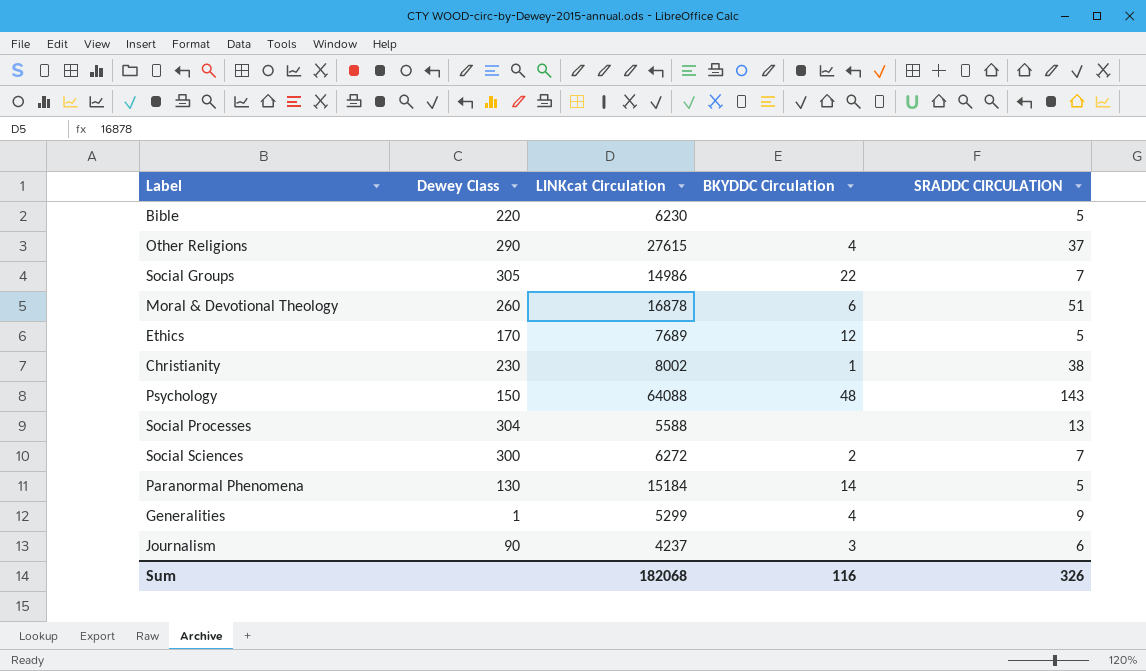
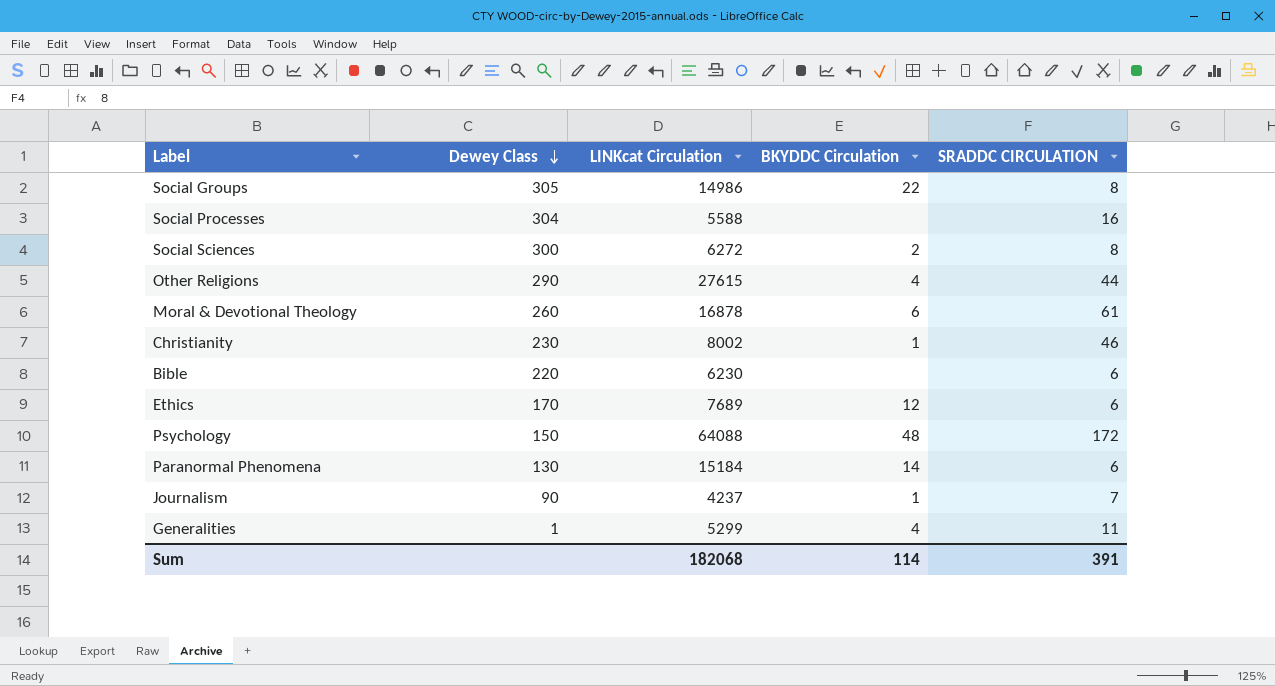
row order: none -> Dewey Class descending
Social Groups | SRADDC CIRCULATION: 7 -> 8
Social Processes | SRADDC CIRCULATION: 13 -> 16
Social Sciences | SRADDC CIRCULATION: 7 -> 8
Other Religions | SRADDC CIRCULATION: 37 -> 44
Moral & Devotional Theology | SRADDC CIRCULATION: 51 -> 61
Christianity | SRADDC CIRCULATION: 38 -> 46
Bible | SRADDC CIRCULATION: 5 -> 6
Ethics | SRADDC CIRCULATION: 5 -> 6
Psychology | SRADDC CIRCULATION: 143 -> 172
Paranormal Phenomena | SRADDC CIRCULATION: 5 -> 6
Journalism | BKYDDC Circulation: 3 -> 1
Journalism | SRADDC CIRCULATION: 6 -> 7
Generalities | SRADDC CIRCULATION: 9 -> 11
Sum | BKYDDC Circulation: 116 -> 114
Sum | SRADDC CIRCULATION: 326 -> 391

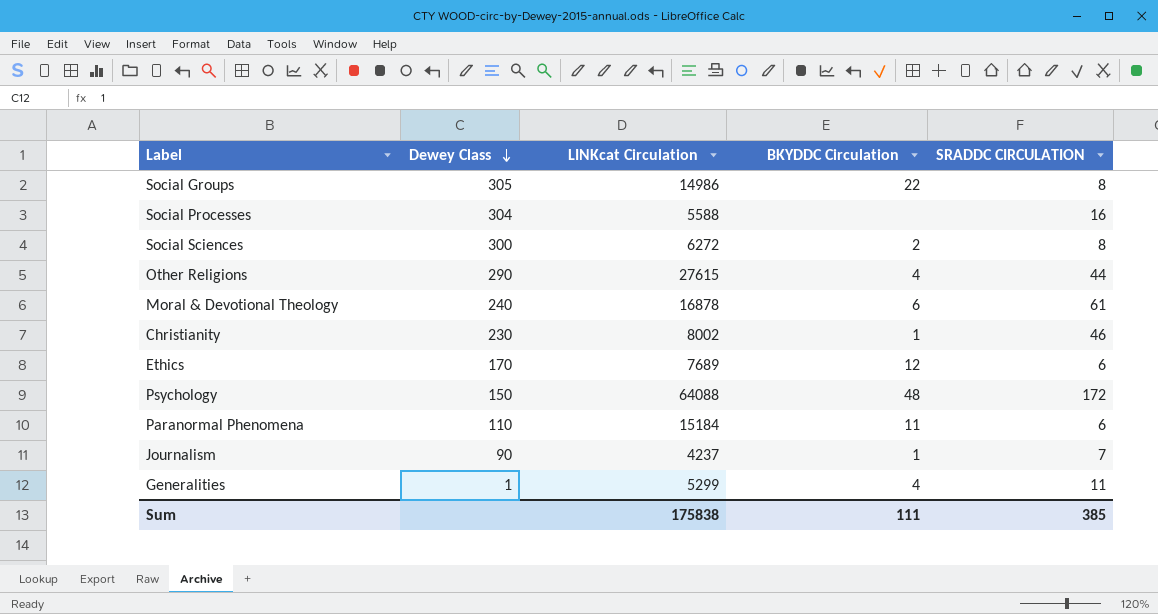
row Bible: 220 | 6230 | none | 6 -> none
Moral & Devotional Theology | Dewey Class: 260 -> 240
Paranormal Phenomena | Dewey Class: 130 -> 110
Paranormal Phenomena | BKYDDC Circulation: 14 -> 11
Sum | LINKcat Circulation: 182068 -> 175838
Sum | BKYDDC Circulation: 114 -> 111
Sum | SRADDC CIRCULATION: 391 -> 385

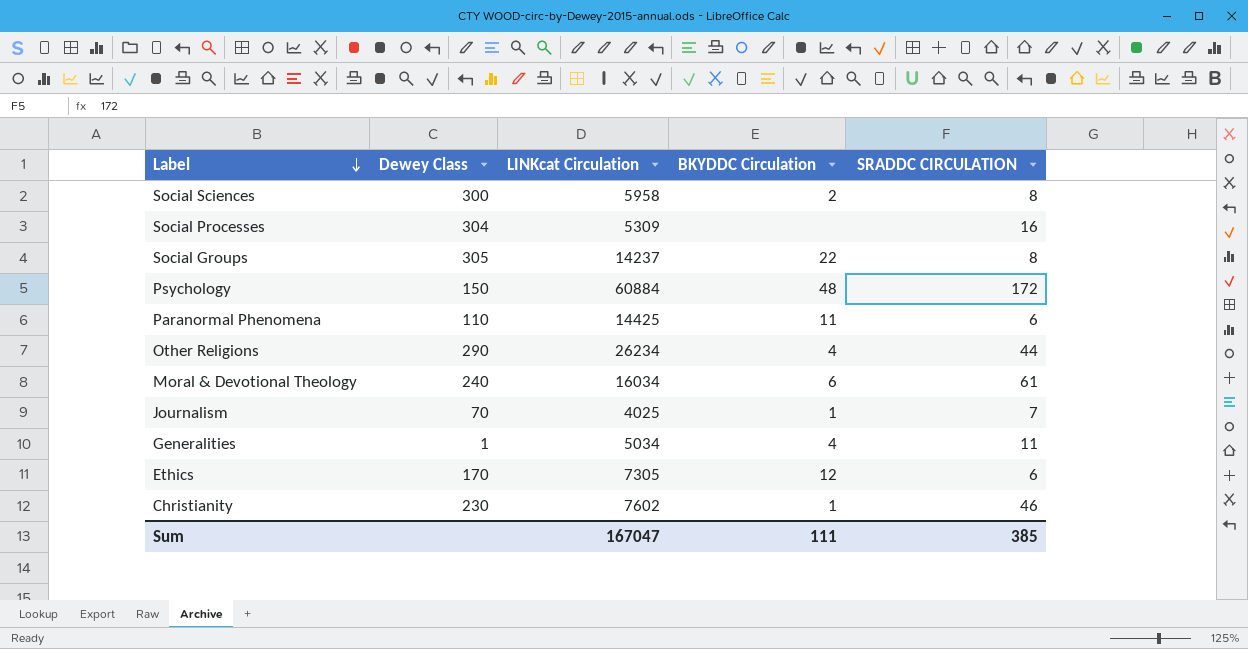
row order: Dewey Class descending -> Label descending
Social Sciences | LINKcat Circulation: 6272 -> 5958
Social Processes | LINKcat Circulation: 5588 -> 5309
Social Groups | LINKcat Circulation: 14986 -> 14237
Psychology | LINKcat Circulation: 64088 -> 60884
Paranormal Phenomena | LINKcat Circulation: 15184 -> 14425
Other Religions | LINKcat Circulation: 27615 -> 26234
Moral & Devotional Theology | LINKcat Circulation: 16878 -> 16034
Journalism | Dewey Class: 90 -> 70
Journalism | LINKcat Circulation: 4237 -> 4025
Generalities | LINKcat Circulation: 5299 -> 5034
Ethics | LINKcat Circulation: 7689 -> 7305
Christianity | LINKcat Circulation: 8002 -> 7602
Sum | LINKcat Circulation: 175838 -> 167047

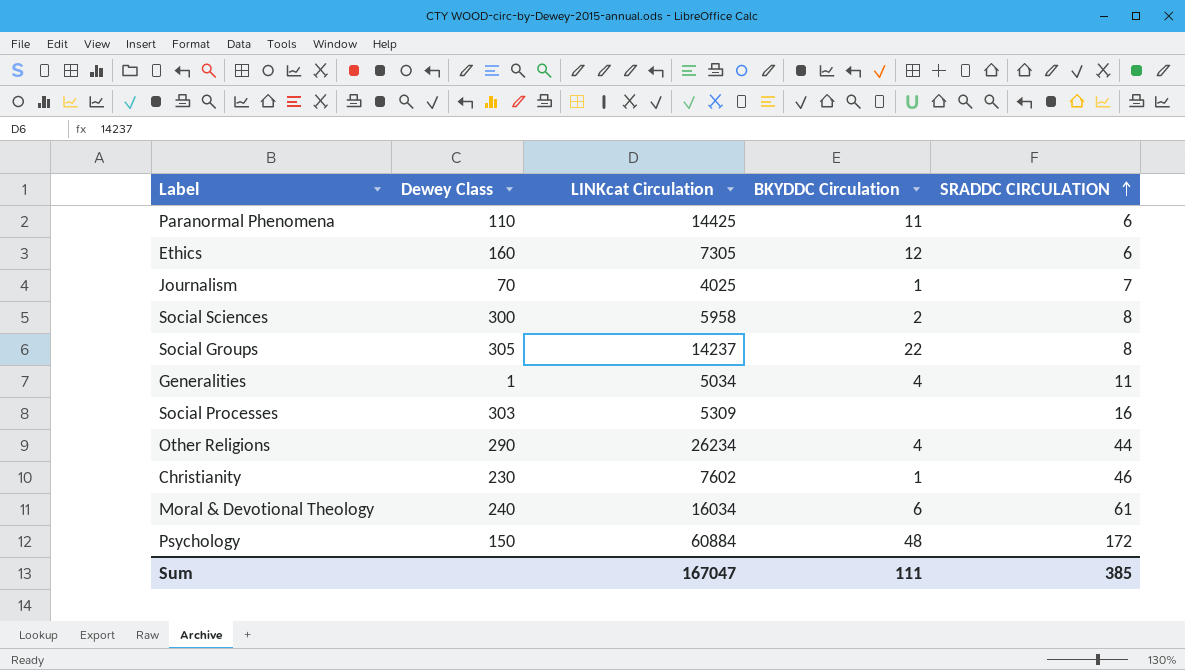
row order: Label descending -> SRADDC CIRCULATION ascending
Ethics | Dewey Class: 170 -> 160
Social Processes | Dewey Class: 304 -> 303

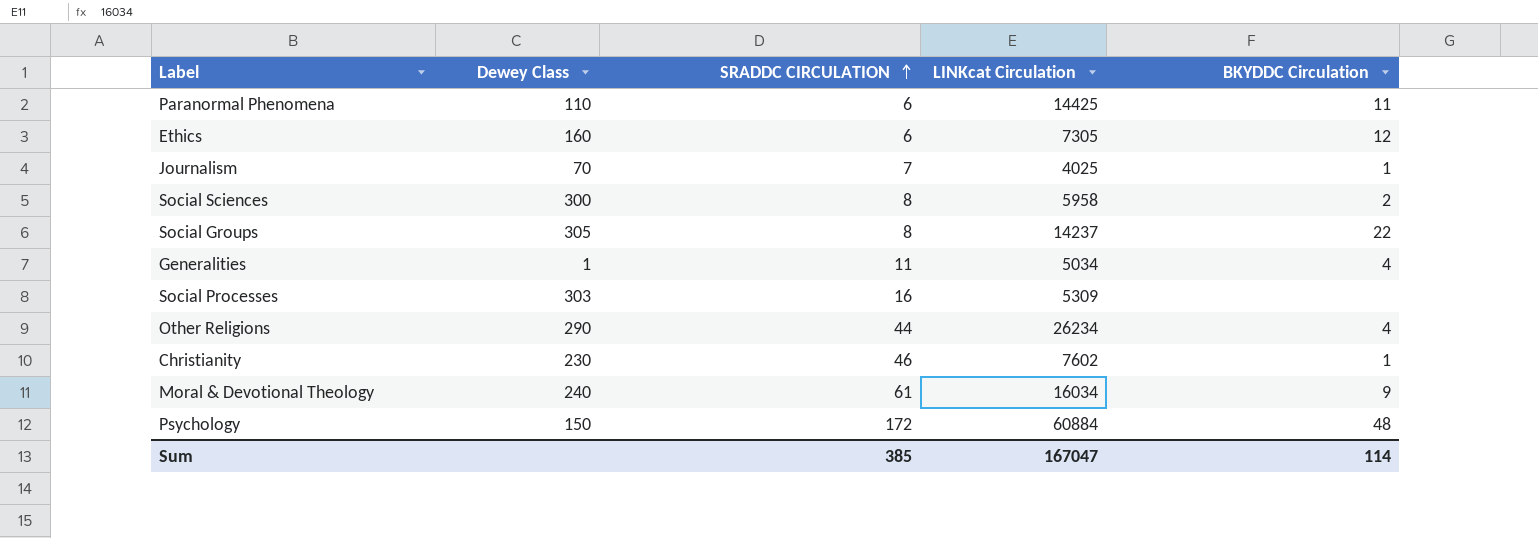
column SRADDC CIRCULATION | position: 5 -> 3
Moral & Devotional Theology | BKYDDC Circulation: 6 -> 9
Sum | BKYDDC Circulation: 111 -> 114

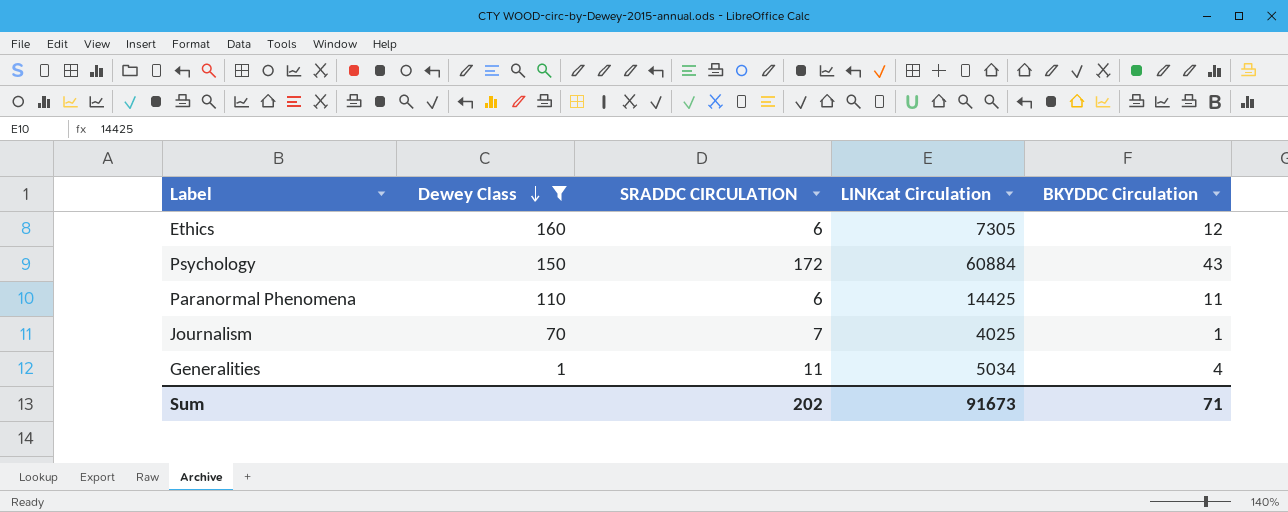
filter: none -> Dewey Class <= 160
row order: SRADDC CIRCULATION ascending -> Dewey Class descending
Psychology | BKYDDC Circulation: 48 -> 43
Sum | SRADDC CIRCULATION: 385 -> 202
Sum | LINKcat Circulation: 167047 -> 91673
Sum | BKYDDC Circulation: 114 -> 71

